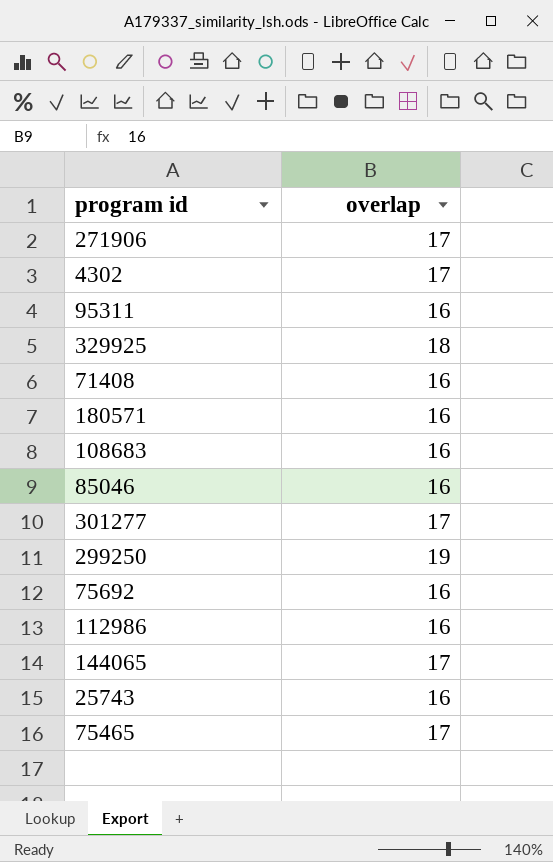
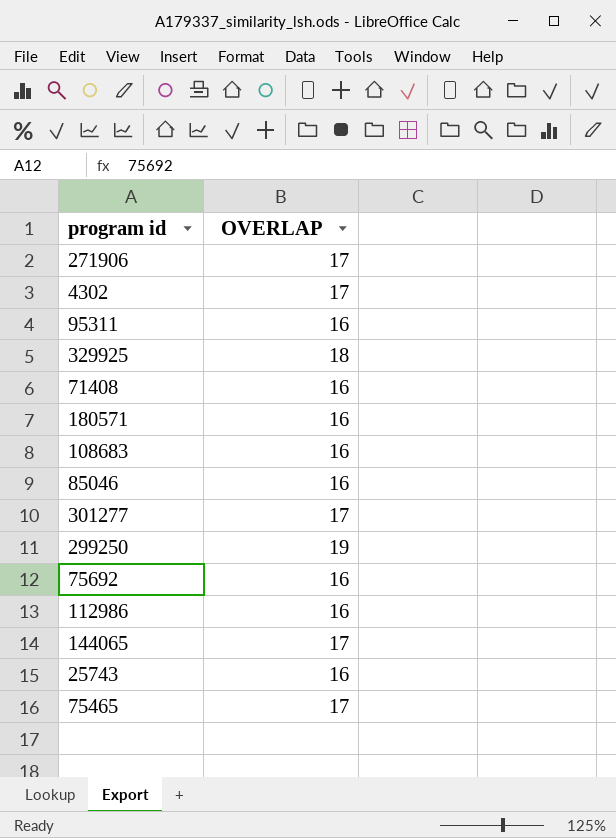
column name: overlap -> OVERLAP

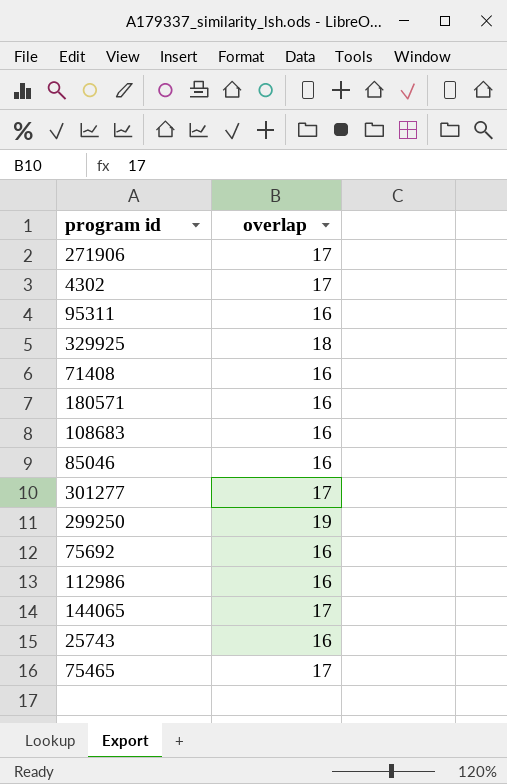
column name: OVERLAP -> overlap

